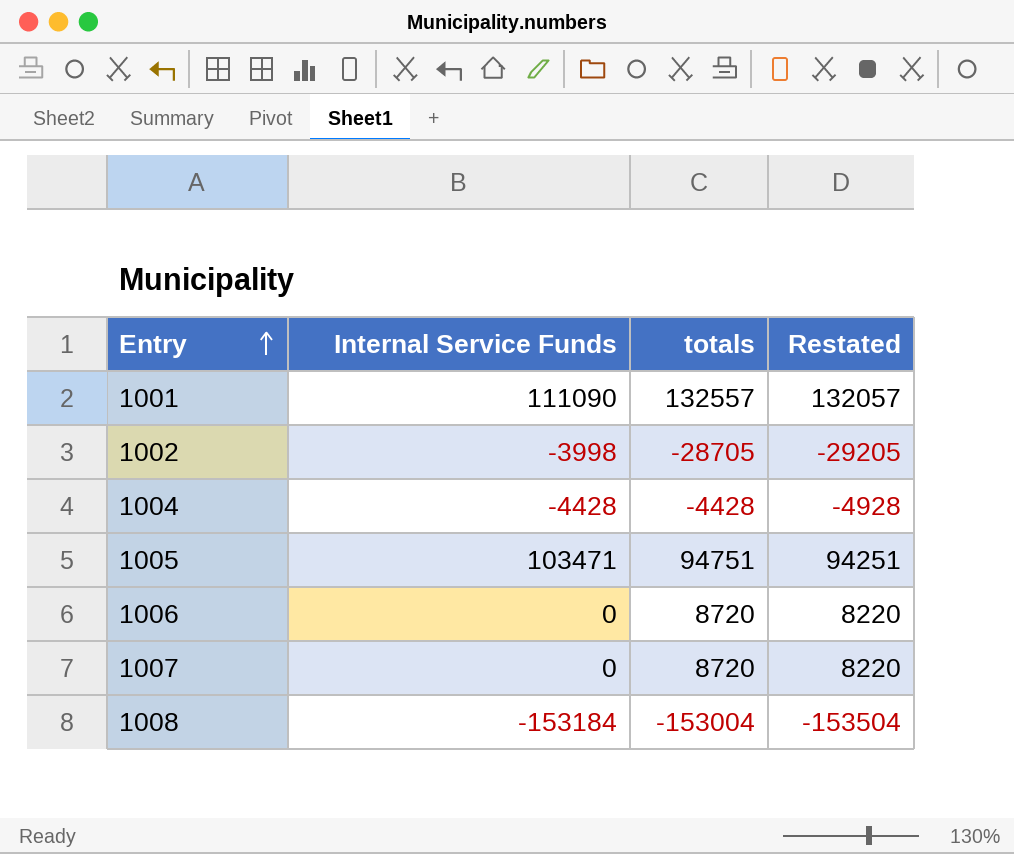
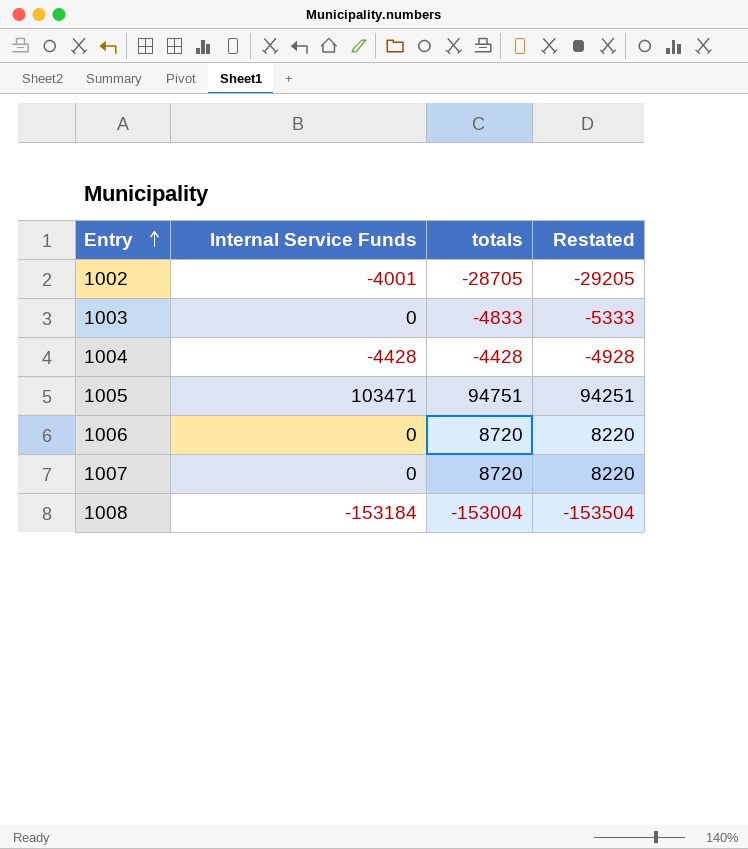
row 1001: 111090 | 132557 | 132057 -> none
1002 | Internal Service Funds: -3998 -> -4001
row 1003: none -> 0 | -4833 | -5333

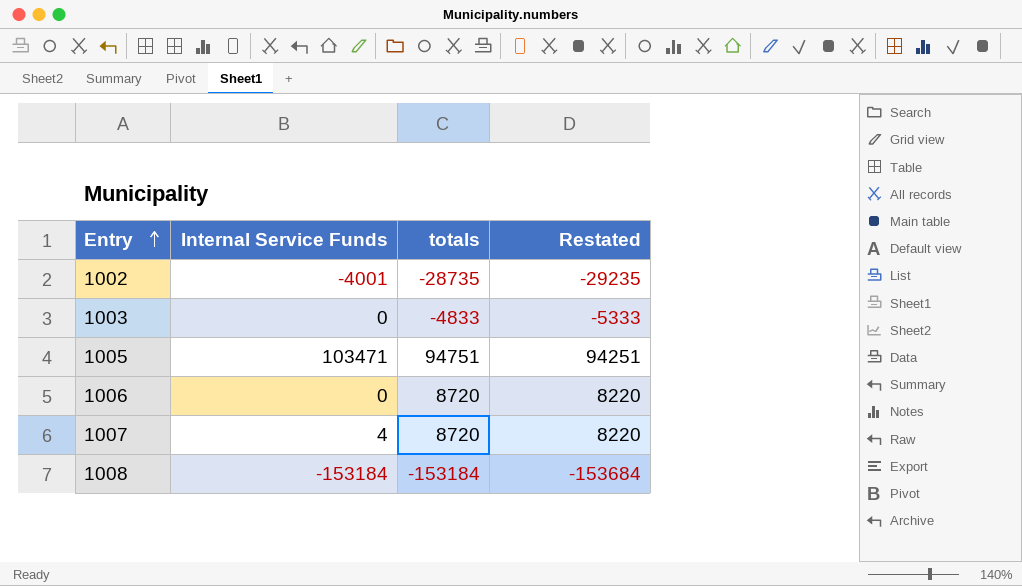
row 1004: -4428 | -4428 | -4928 -> none
1002 | totals: -28705 -> -28735
1002 | Restated: -29205 -> -29235
1007 | Internal Service Funds: 0 -> 4
1008 | totals: -153004 -> -153184
1008 | Restated: -153504 -> -153684

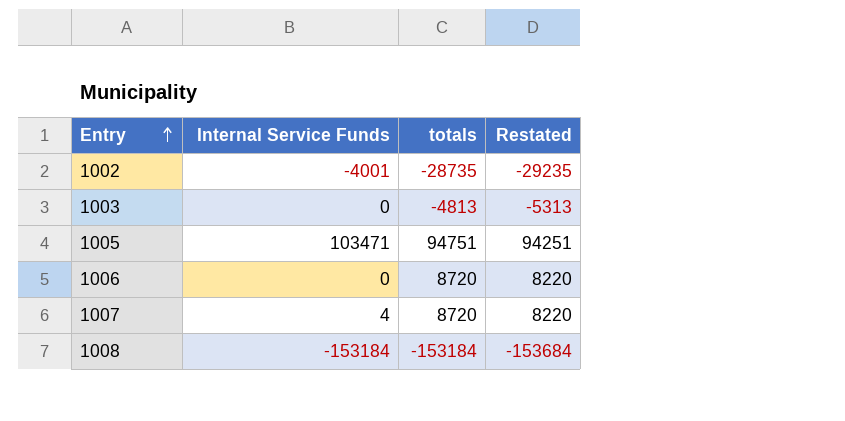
1003 | totals: -4833 -> -4813
1003 | Restated: -5333 -> -5313

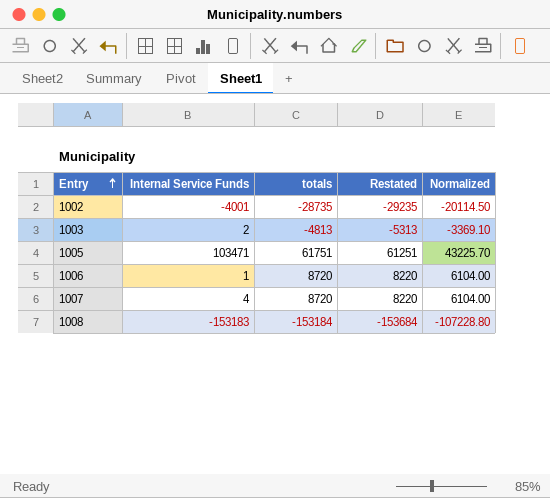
column Normalized | formula: none -> [totals] * 0.7
1003 | Internal Service Funds: 0 -> 2
1005 | totals: 94751 -> 61751
1005 | Restated: 94251 -> 61251
1006 | Internal Service Funds: 0 -> 1
1008 | Internal Service Funds: -153184 -> -153183

